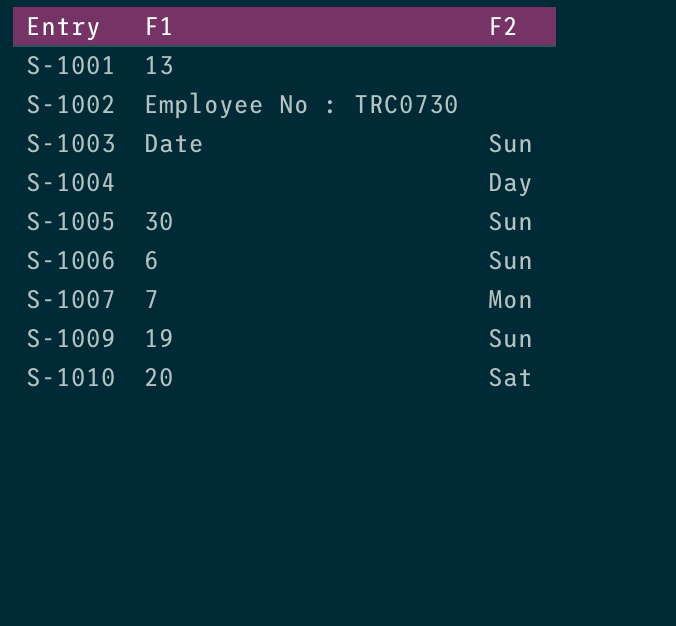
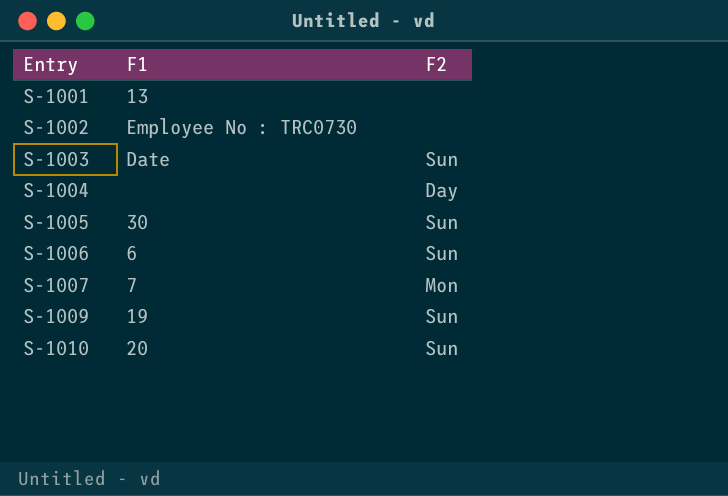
S-1010 | F2: Sat -> Sun

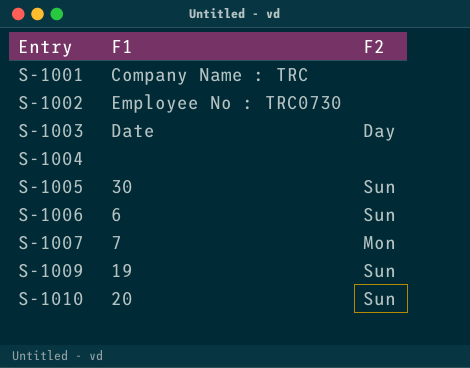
S-1001 | F1: 13 -> Company Name : TRC
S-1003 | F2: Sun -> Day
S-1004 | F2: Day -> none

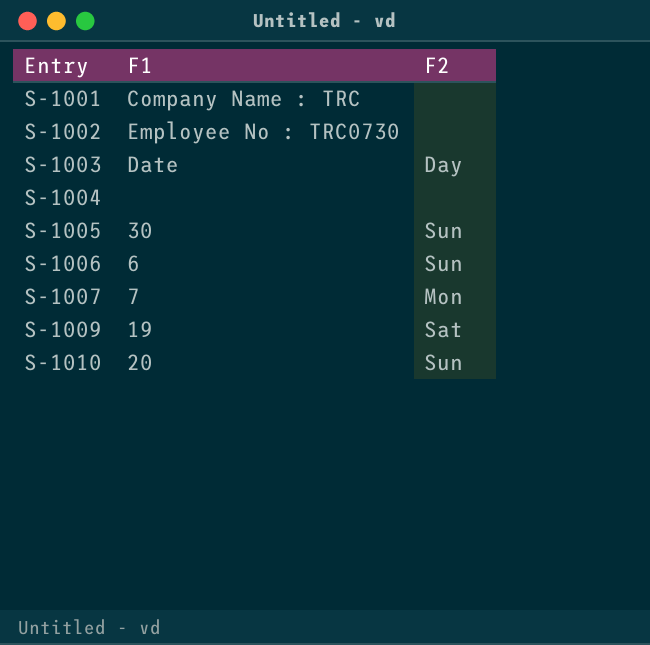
S-1009 | F2: Sun -> Sat

